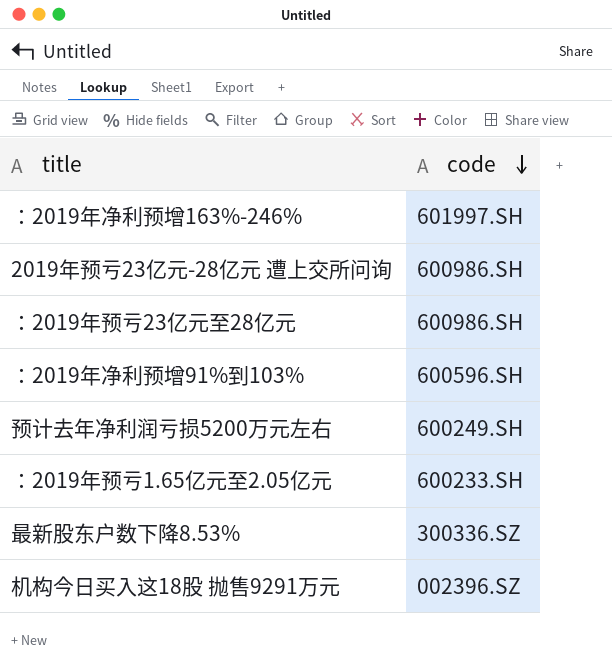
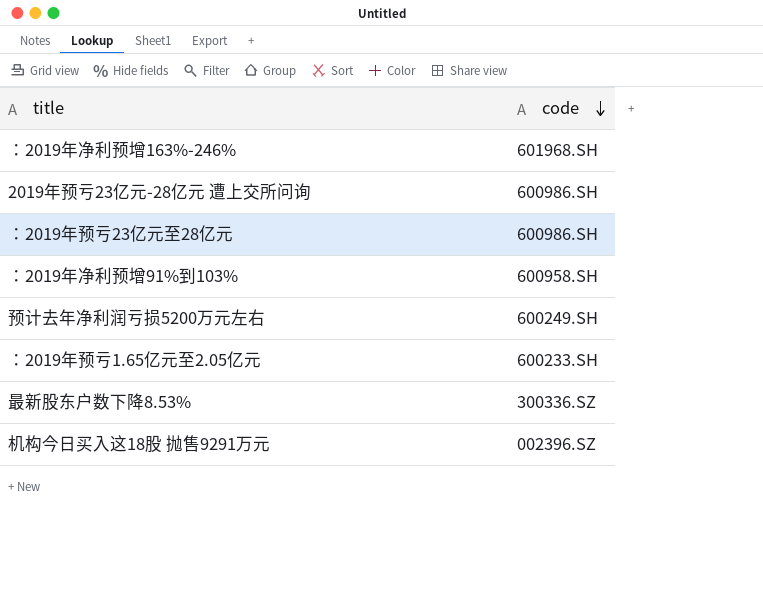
：2019年净利预增163%-246% | code: 601997.SH -> 601968.SH
：2019年净利预增91%到103% | code: 600596.SH -> 600958.SH

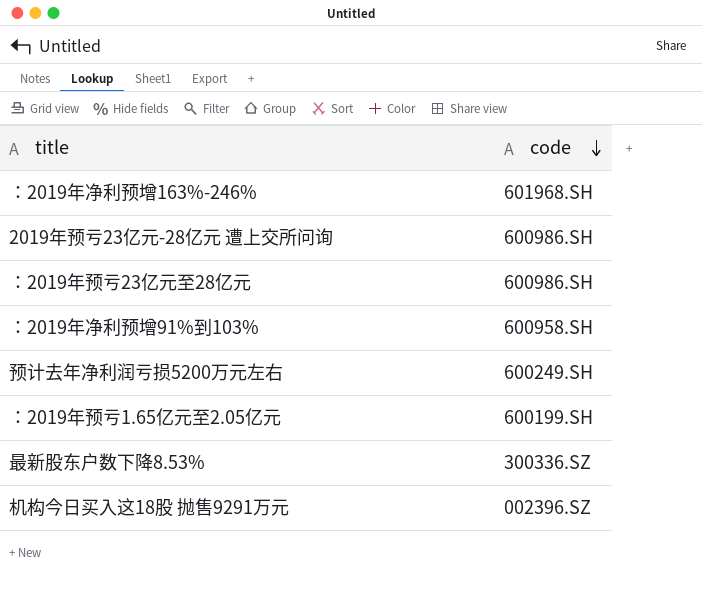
：2019年预亏1.65亿元至2.05亿元 | code: 600233.SH -> 600199.SH

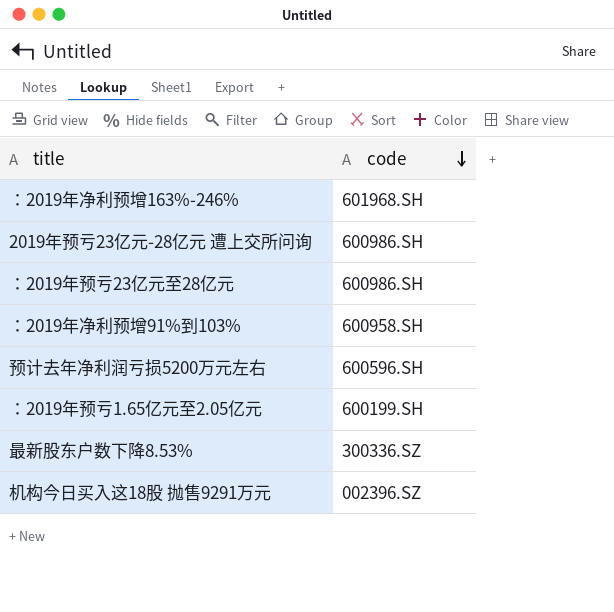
预计去年净利润亏损5200万元左右 | code: 600249.SH -> 600596.SH

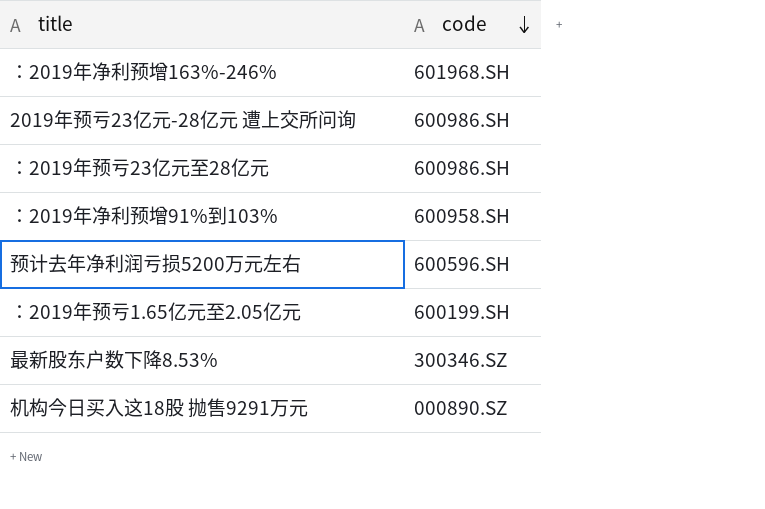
最新股东户数下降8.53% | code: 300336.SZ -> 300346.SZ
机构今日买入这18股 抛售9291万元 | code: 002396.SZ -> 000890.SZ

